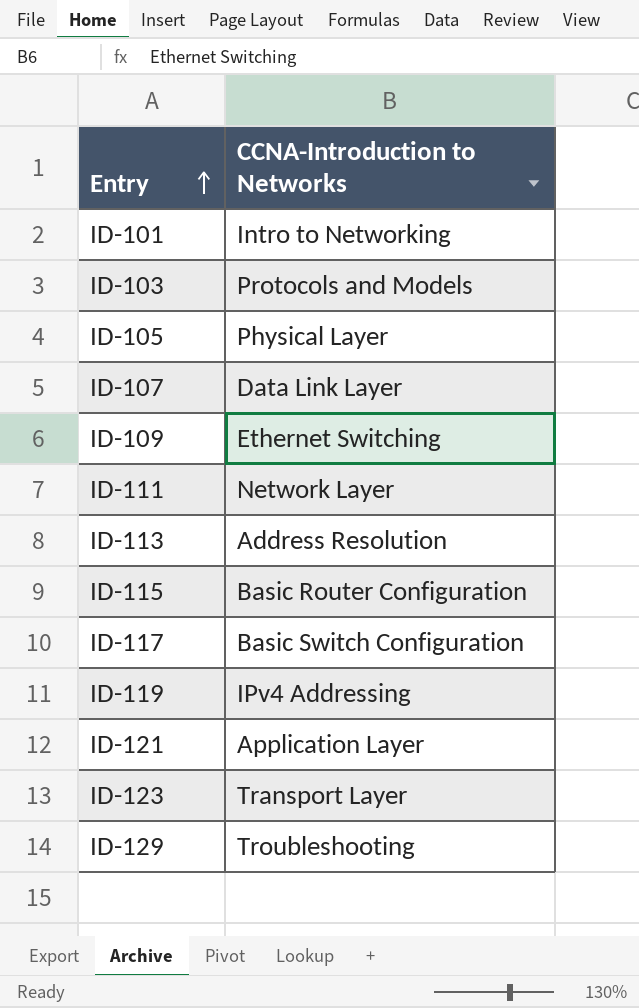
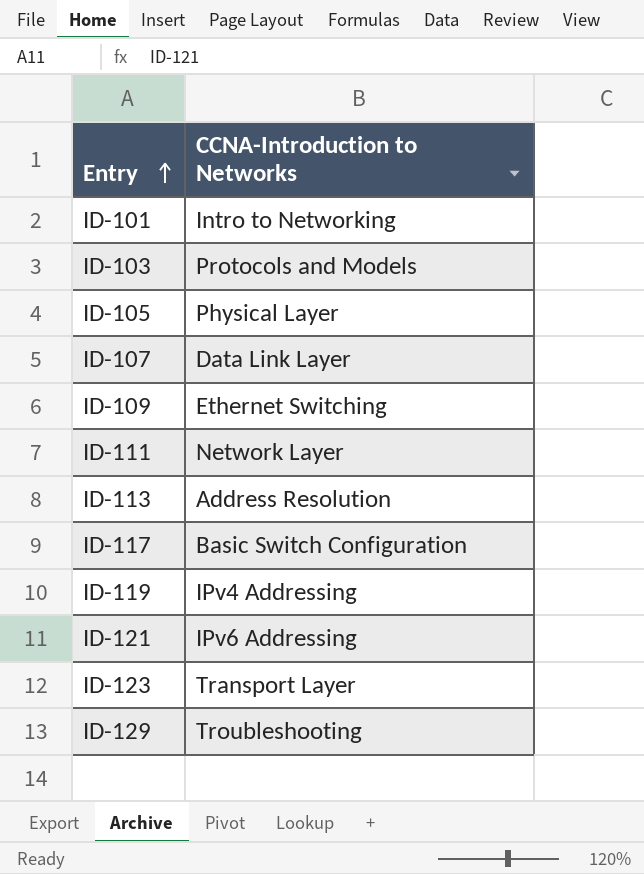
row ID-115: Basic Router Configuration -> none
ID-121 | CCNA-Introduction to Networks: Application Layer -> IPv6 Addressing

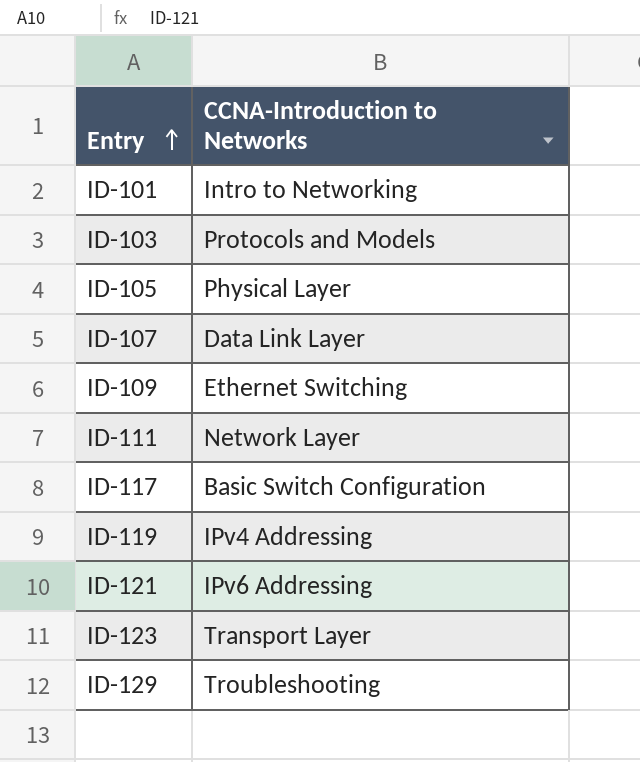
row ID-113: Address Resolution -> none

